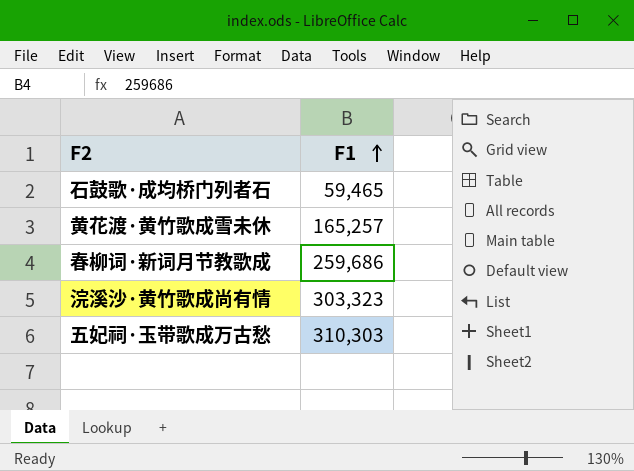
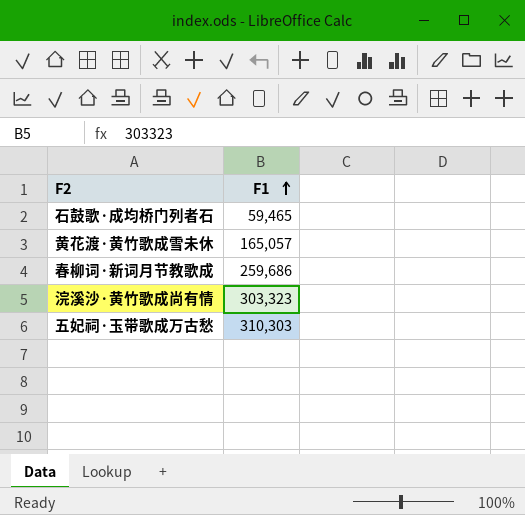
黄花渡·黄竹歌成雪未休 | F1: 165,257 -> 165,057

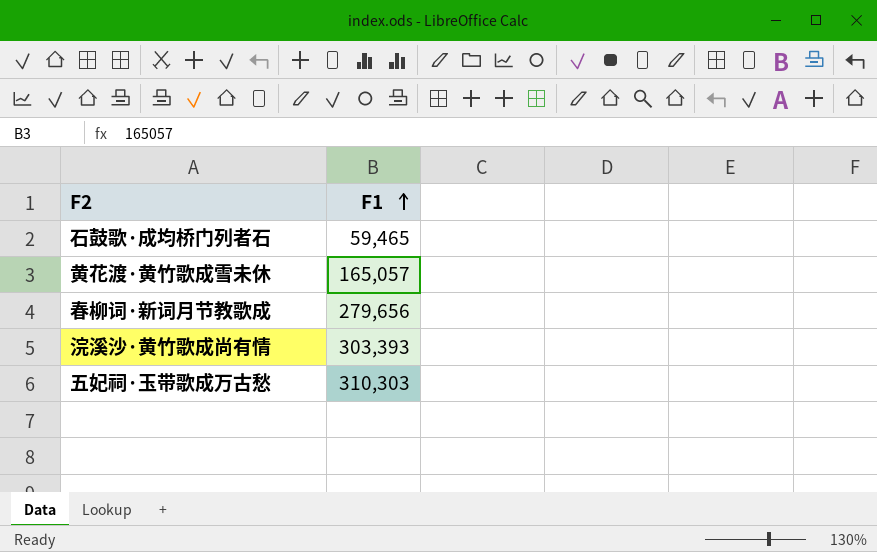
春柳词·新词月节教歌成 | F1: 259,686 -> 279,656
浣溪沙·黄竹歌成尚有情 | F1: 303,323 -> 303,393

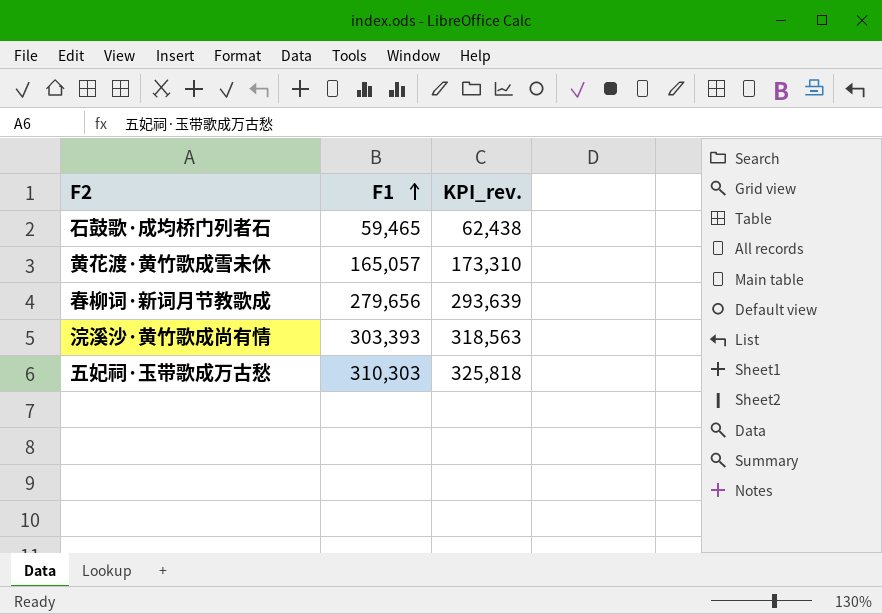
column KPI_rev. | formula: none -> [F1] * 1.05

